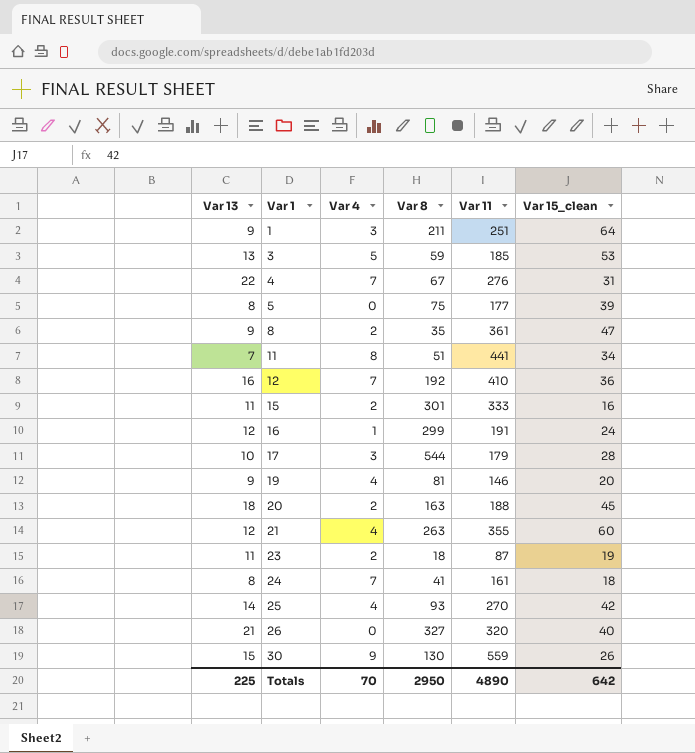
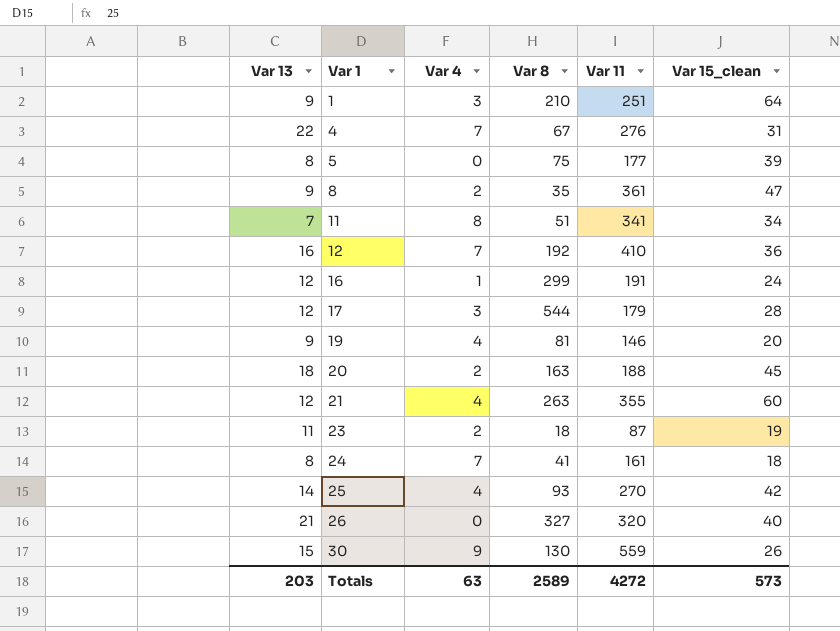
row 3: 13 | 5 | 59 | 185 | 53 -> none
row 15: 11 | 2 | 301 | 333 | 16 -> none
1 | Var 8: 211 -> 210
11 | Var 11: 441 -> 341
17 | Var 13: 10 -> 12
Totals | Var 13: 225 -> 203
Totals | Var 4: 70 -> 63
Totals | Var 8: 2950 -> 2589
Totals | Var 11: 4890 -> 4272
Totals | Var 15_clean: 642 -> 573

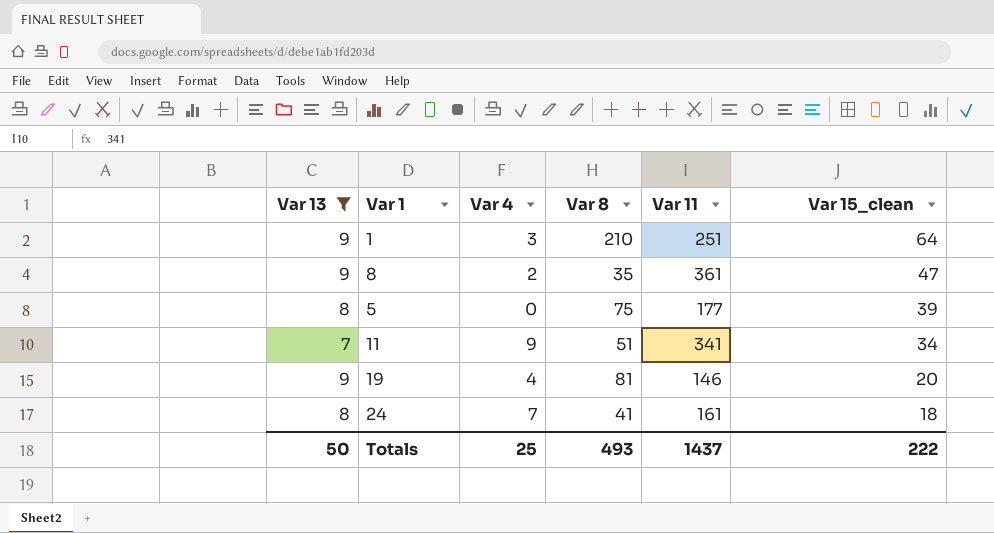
filter: none -> Var 13 <= 9
row order: Var 1 ascending -> Var 15_clean descending
11 | Var 4: 8 -> 9
Totals | Var 13: 203 -> 50
Totals | Var 4: 63 -> 25
Totals | Var 8: 2589 -> 493
Totals | Var 11: 4272 -> 1437
Totals | Var 15_clean: 573 -> 222

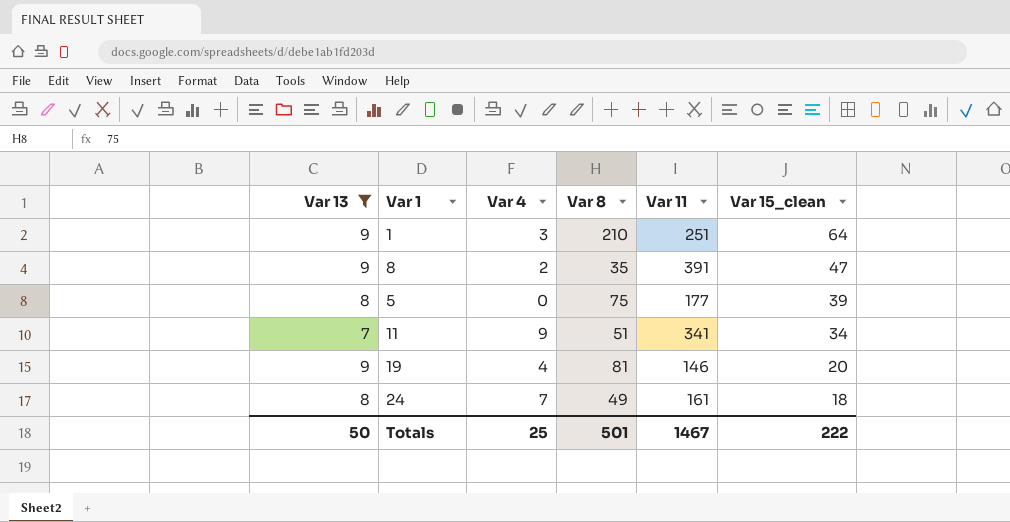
8 | Var 11: 361 -> 391
24 | Var 8: 41 -> 49
Totals | Var 8: 493 -> 501
Totals | Var 11: 1437 -> 1467

